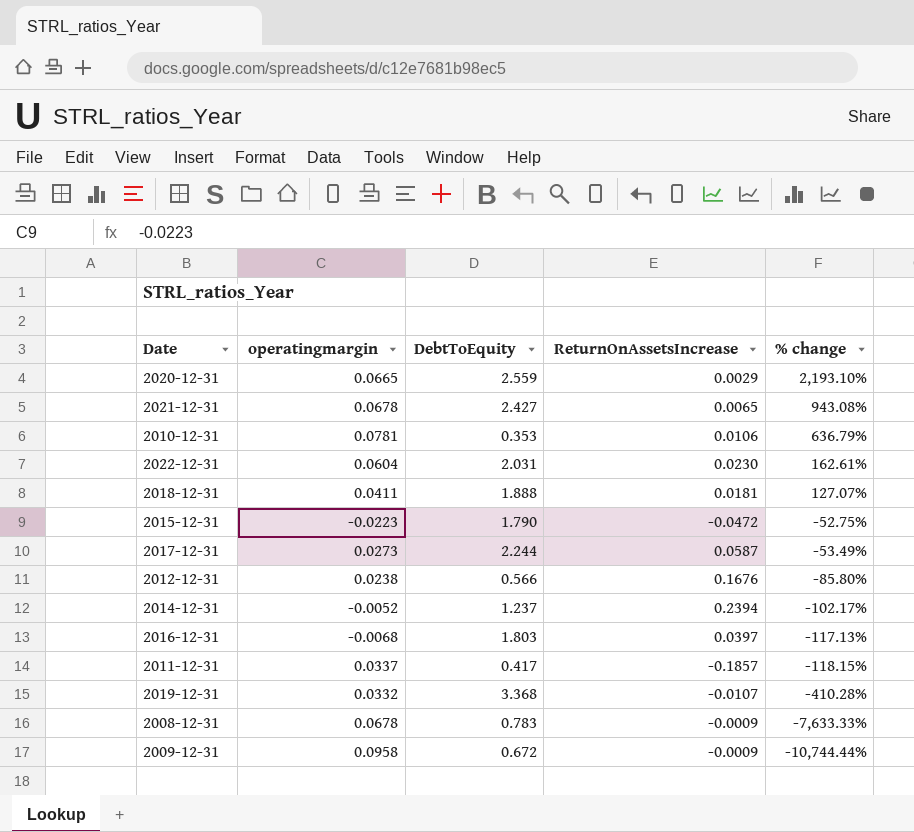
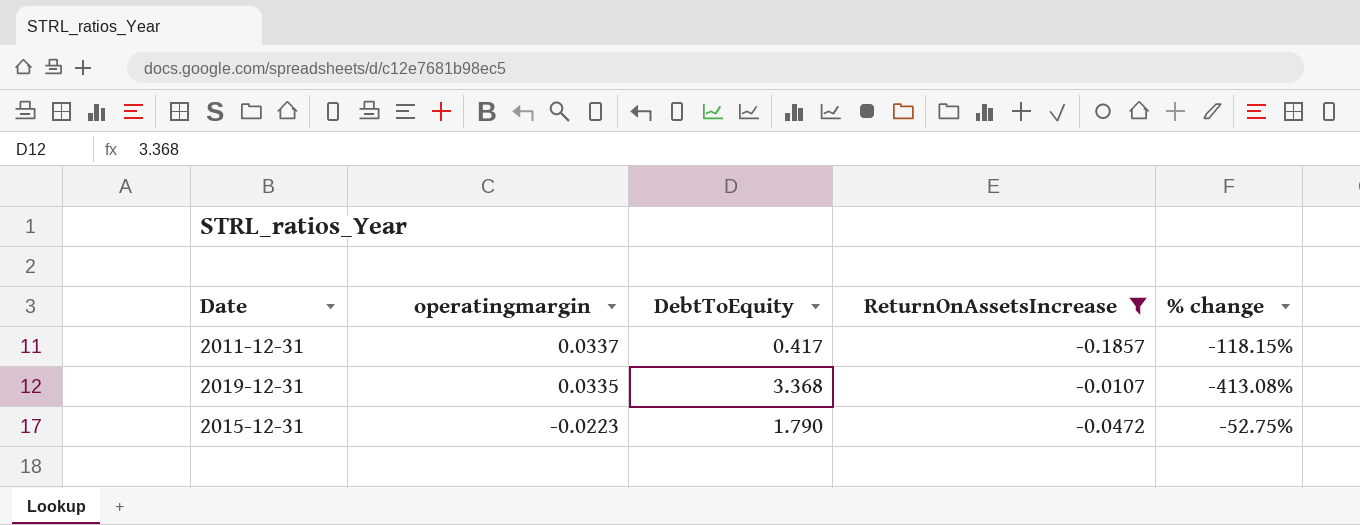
filter: none -> ReturnOnAssetsIncrease <= -0.0107
row order: % change descending -> operatingmargin descending
2019-12-31 | operatingmargin: 0.0332 -> 0.0335
2019-12-31 | % change: -410.28% -> -413.08%

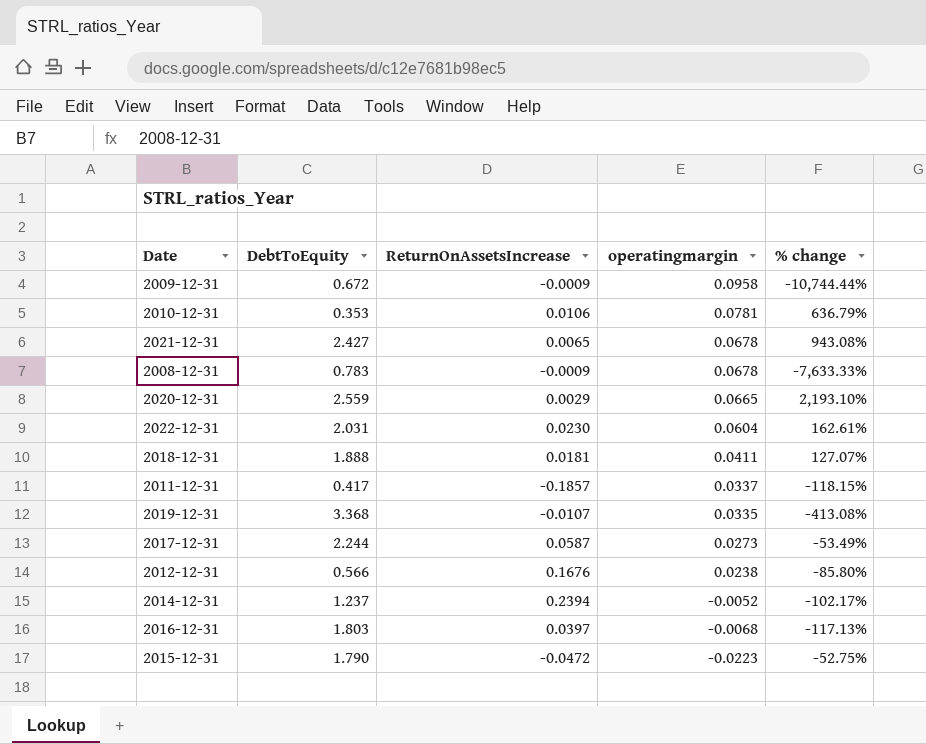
filter: ReturnOnAssetsIncrease <= -0.0107 -> none
column operatingmargin | position: 2 -> 4

